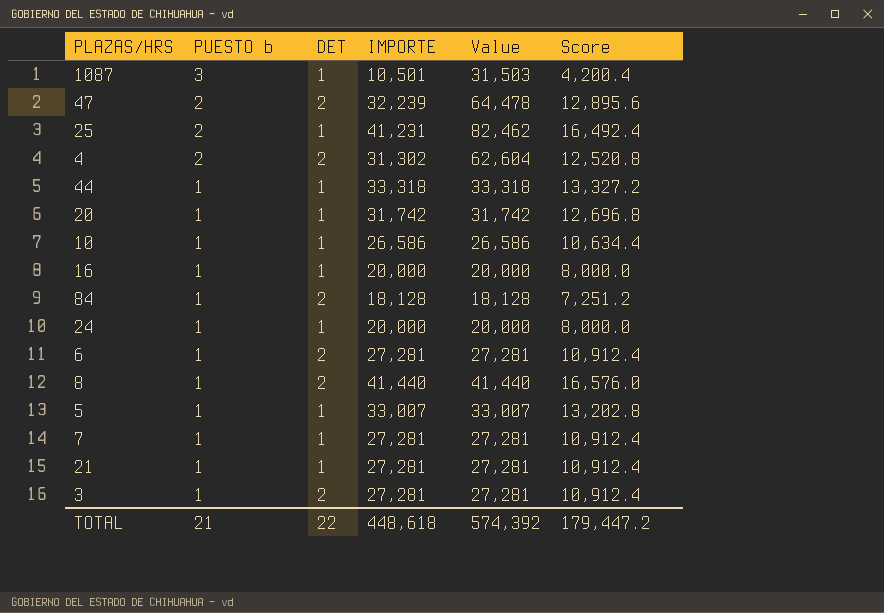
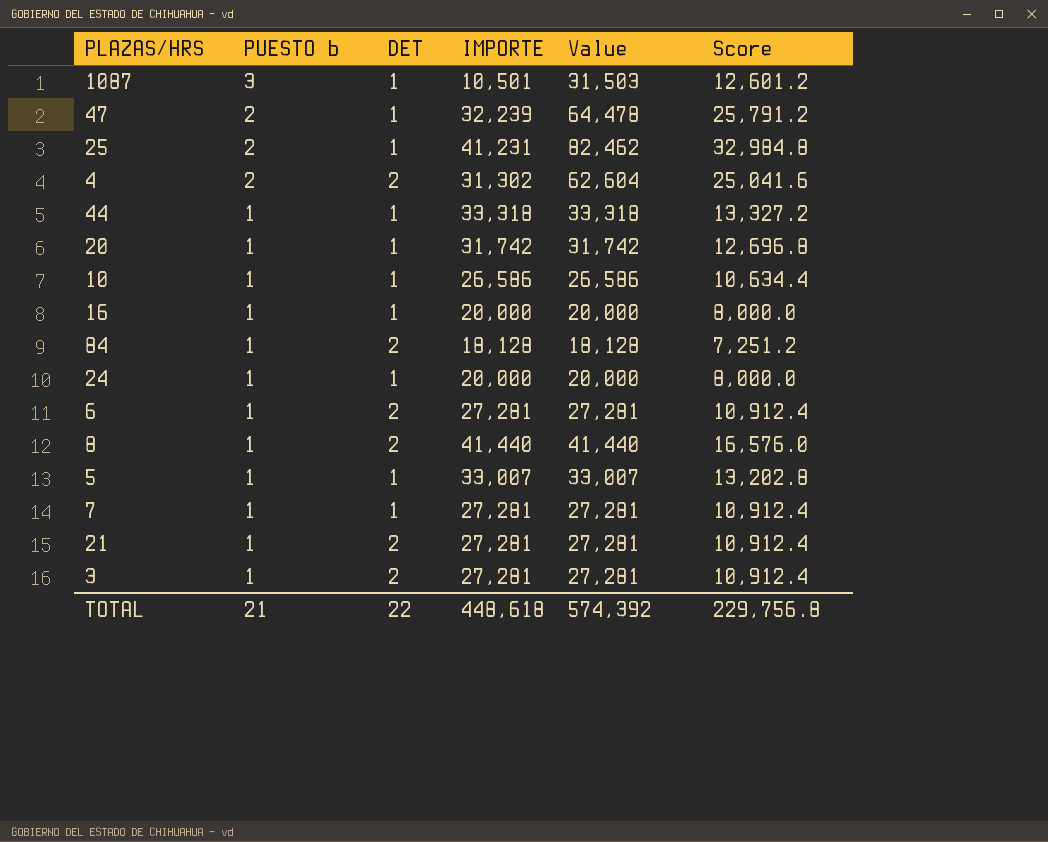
column Score | formula: [IMPORTE] * 0.4 -> [Value] * 0.4
47 | DET: 2 -> 1
21 | DET: 1 -> 2
TOTAL | Score: 179,447.2 -> 229,756.8

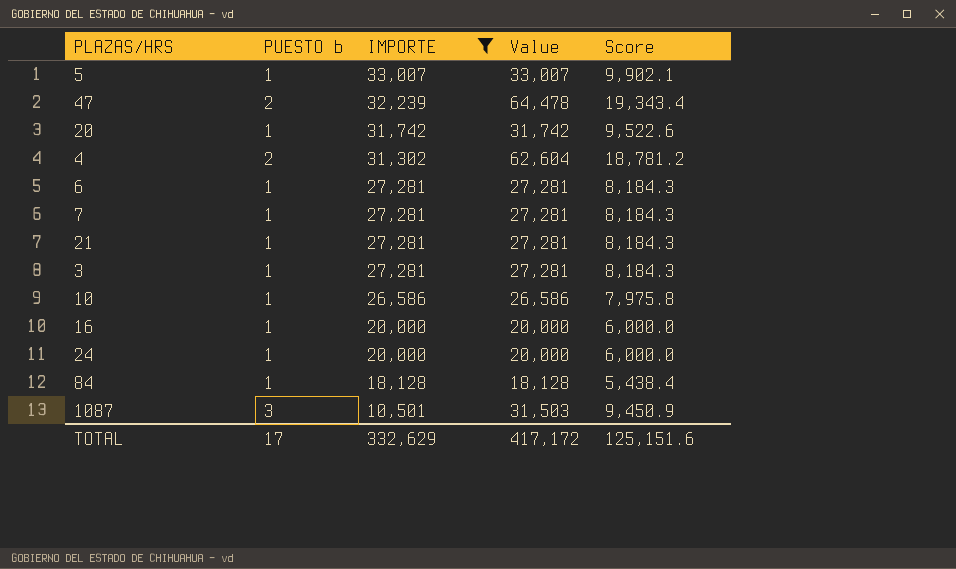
filter: none -> IMPORTE <= 33,007
row order: PUESTO b descending -> IMPORTE descending
column DET | position: 3 -> none
column Score | formula: [Value] * 0.4 -> [Value] * 0.3
TOTAL | PUESTO b: 21 -> 17
TOTAL | IMPORTE: 448,618 -> 332,629
TOTAL | Value: 574,392 -> 417,172
TOTAL | Score: 229,756.8 -> 125,151.6

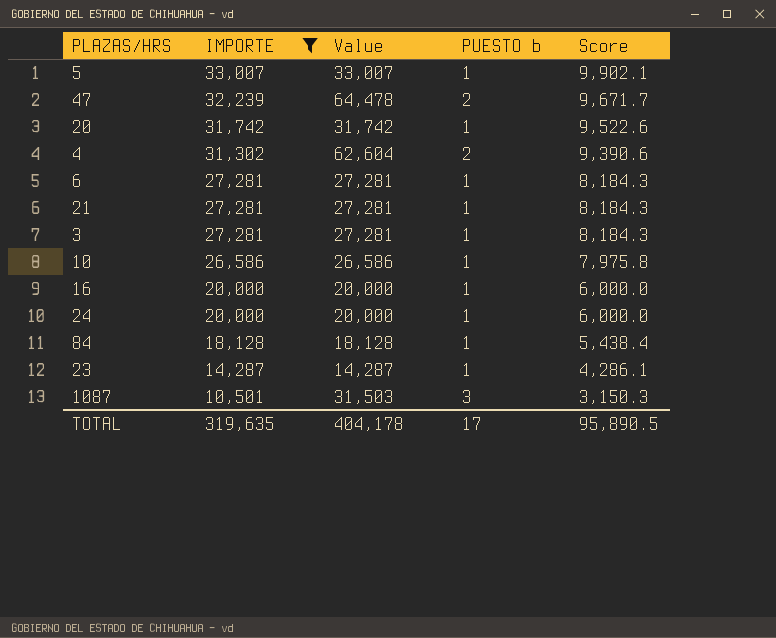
column PUESTO b | position: 2 -> 4
column Score | formula: [Value] * 0.3 -> [IMPORTE] * 0.3
row 7: 1 | 27,281 | 27,281 | 8,184.3 -> none
row 23: none -> 14,287 | 14,287 | 1 | 4,286.1
TOTAL | IMPORTE: 332,629 -> 319,635
TOTAL | Value: 417,172 -> 404,178
TOTAL | Score: 125,151.6 -> 95,890.5

